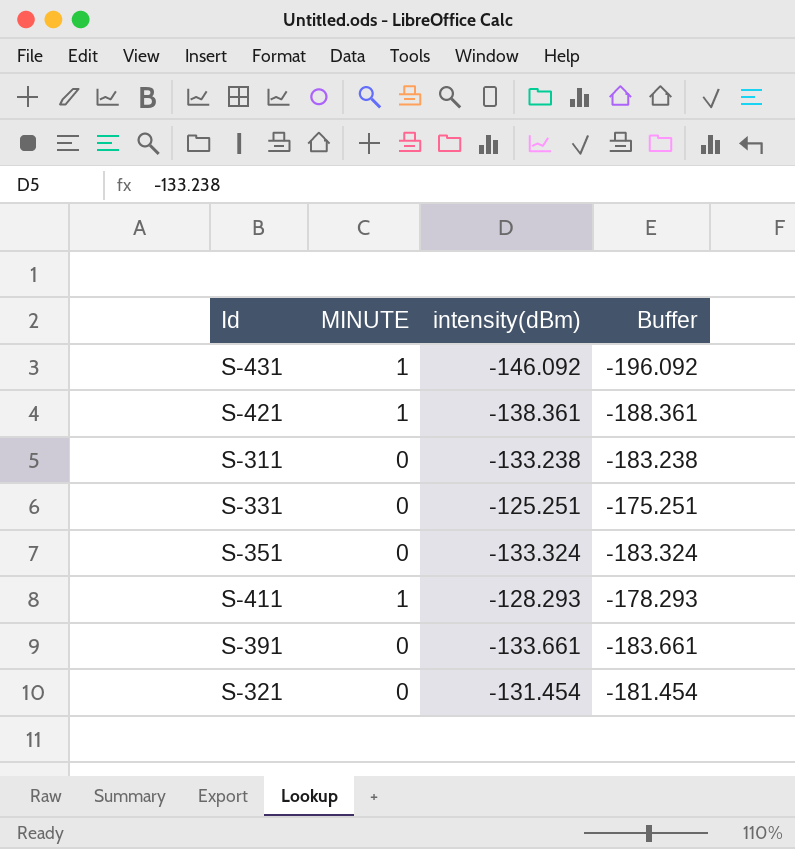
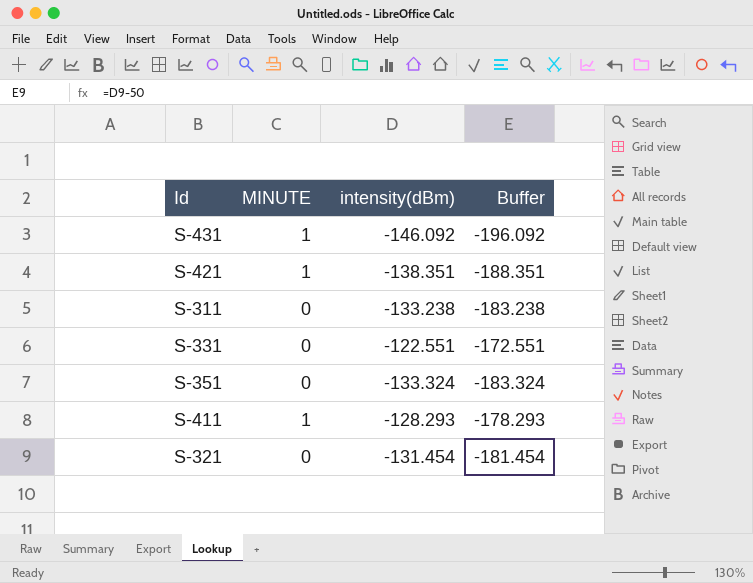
row S-391: 0 | -133.661 | -183.661 -> none
S-421 | intensity(dBm): -138.361 -> -138.351
S-421 | Buffer: -188.361 -> -188.351
S-331 | intensity(dBm): -125.251 -> -122.551
S-331 | Buffer: -175.251 -> -172.551

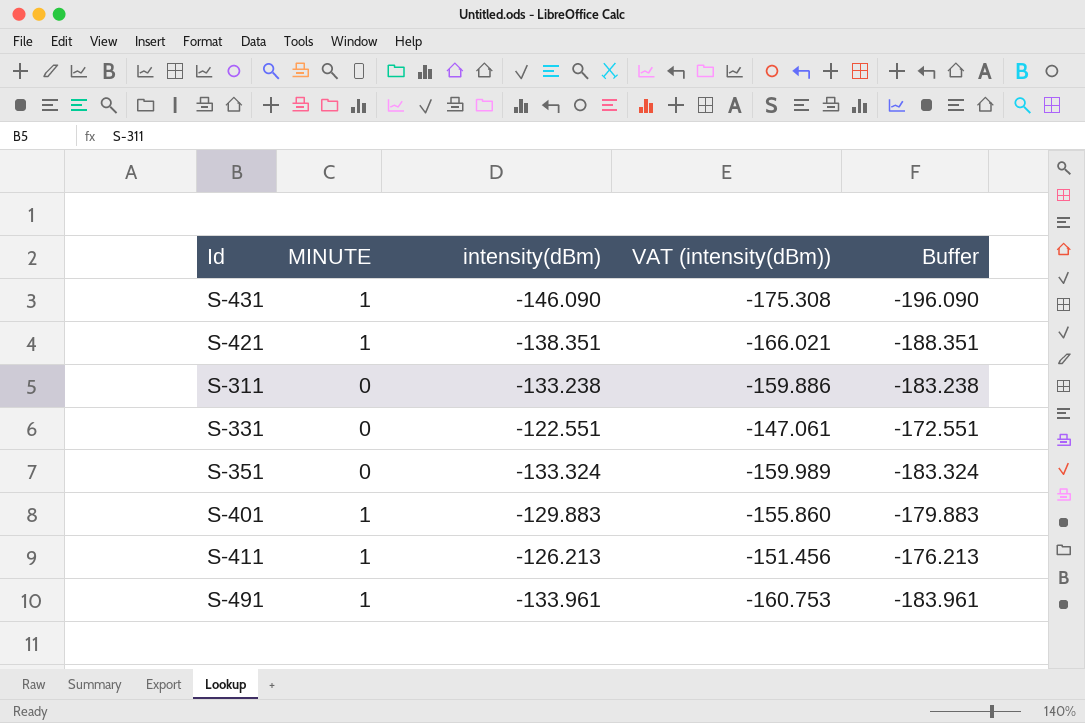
column VAT (intensity(dBm)) | formula: none -> [intensity(dBm)] * 1.2
row S-321: 0 | -131.454 | -181.454 -> none
S-431 | intensity(dBm): -146.092 -> -146.090
S-431 | Buffer: -196.092 -> -196.090
row S-401: none -> 1 | -129.883 | -155.860 | -179.883
S-411 | intensity(dBm): -128.293 -> -126.213
S-411 | Buffer: -178.293 -> -176.213
row S-491: none -> 1 | -133.961 | -160.753 | -183.961

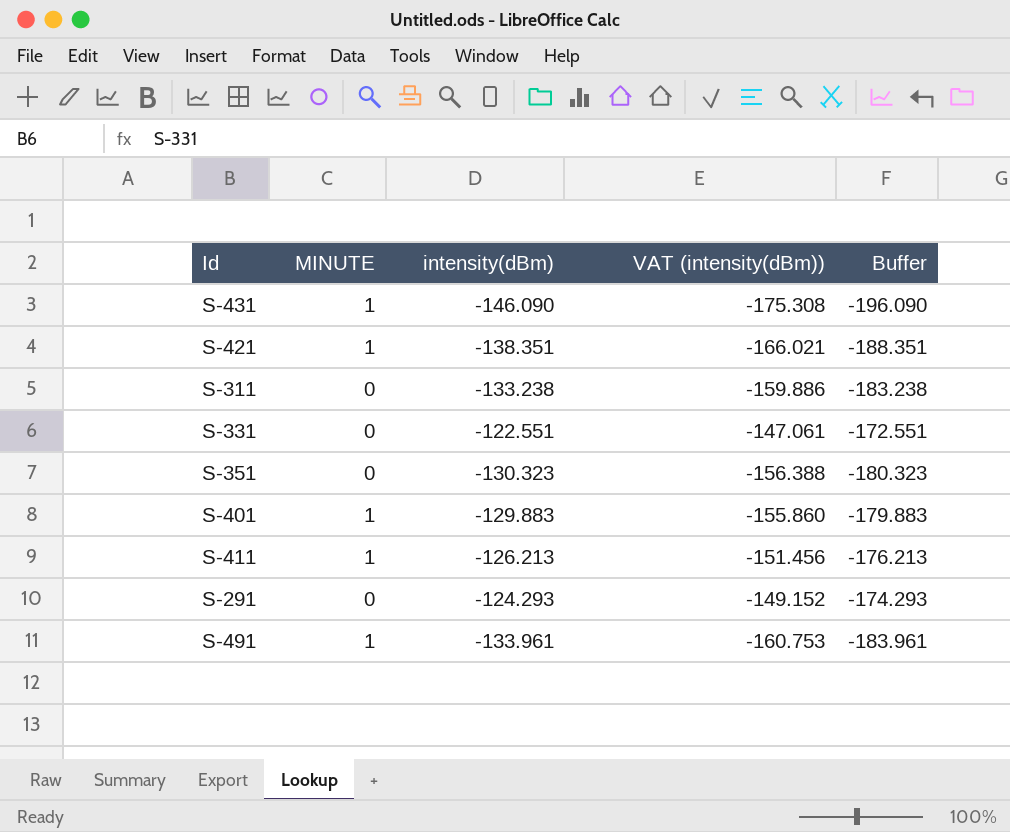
S-351 | intensity(dBm): -133.324 -> -130.323
S-351 | VAT (intensity(dBm)): -159.989 -> -156.388
S-351 | Buffer: -183.324 -> -180.323
row S-291: none -> 0 | -124.293 | -149.152 | -174.293

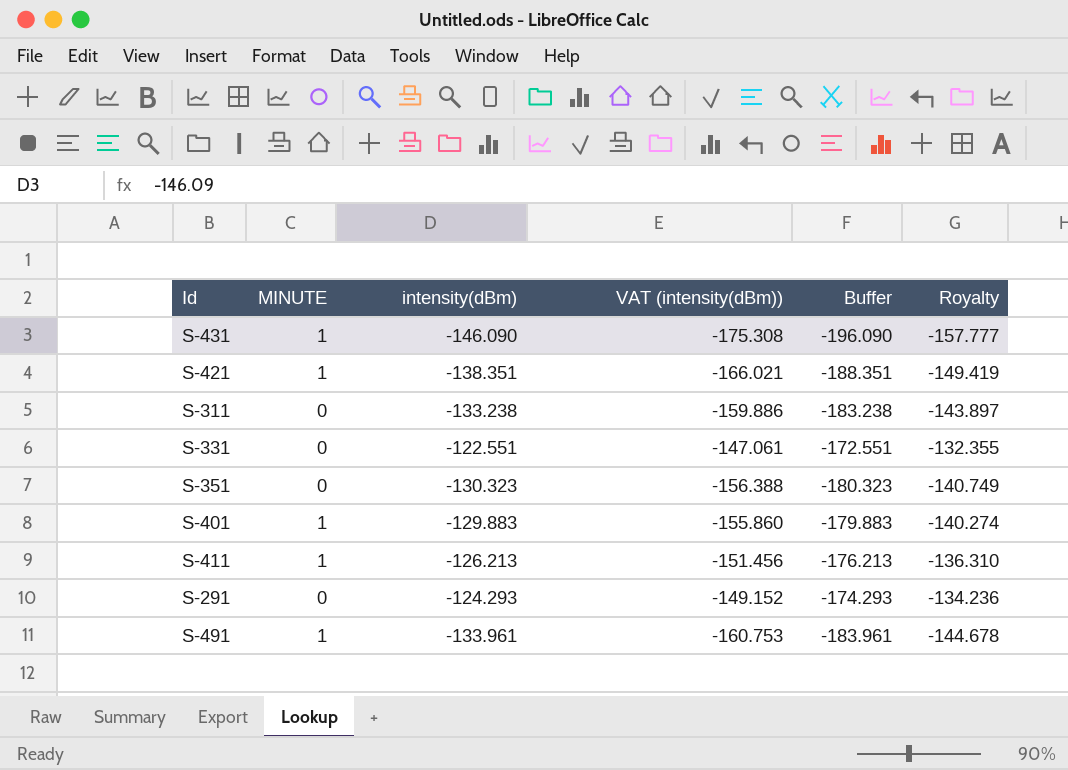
column Royalty | formula: none -> [intensity(dBm)] * 1.08

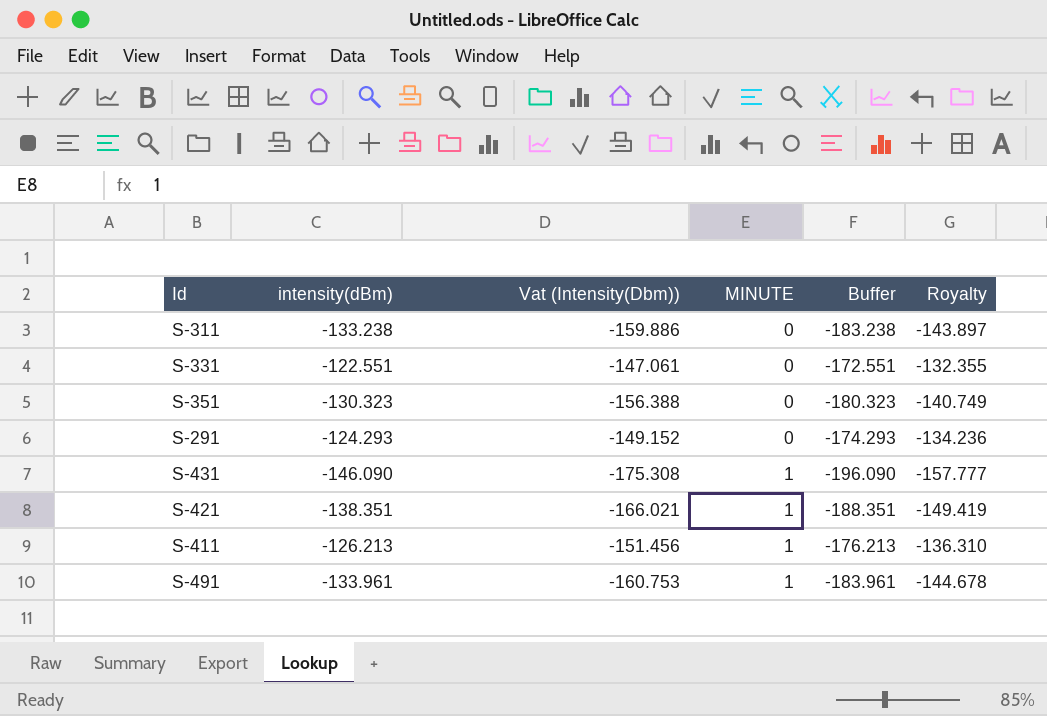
row order: none -> MINUTE ascending
column name: VAT (intensity(dBm)) -> Vat (Intensity(Dbm))
column MINUTE | position: 2 -> 4
row S-401: 1 | -129.883 | -155.860 | -179.883 | -140.274 -> none

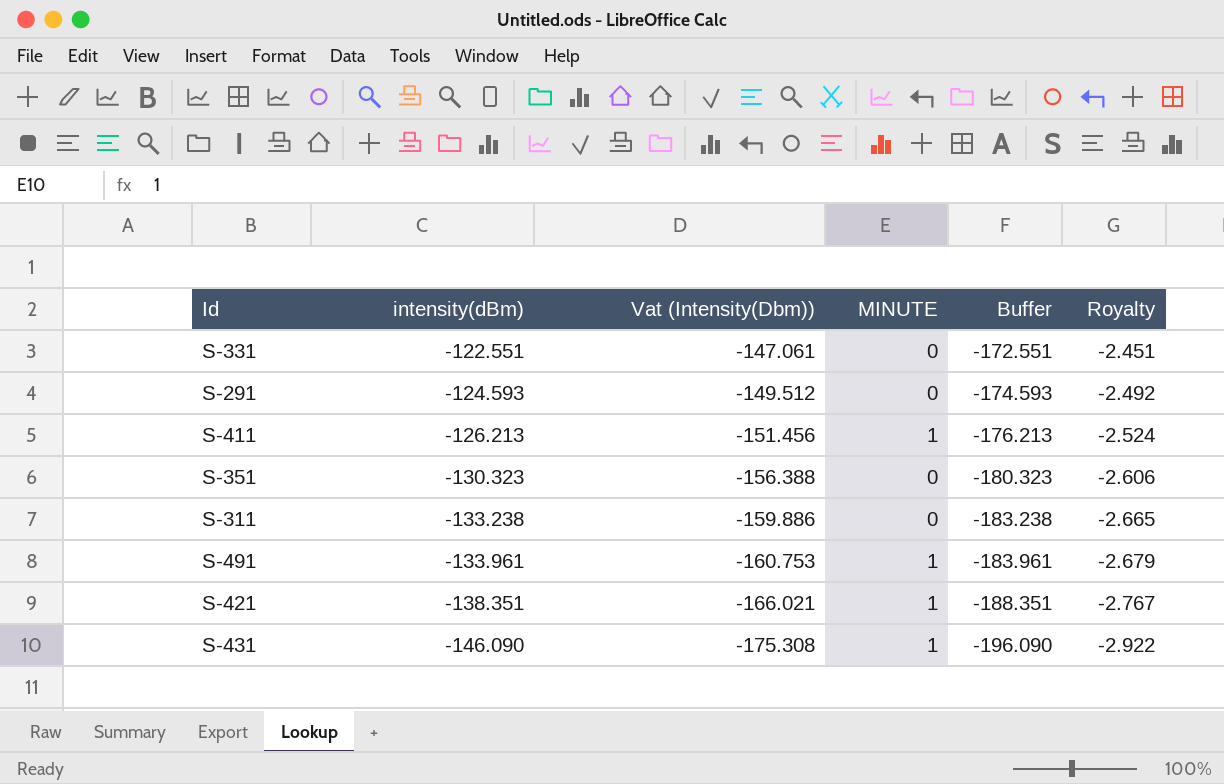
row order: MINUTE ascending -> intensity(dBm) descending
column Royalty | formula: [intensity(dBm)] * 1.08 -> [intensity(dBm)] * 0.02
S-291 | intensity(dBm): -124.293 -> -124.593
S-291 | Vat (Intensity(Dbm)): -149.152 -> -149.512
S-291 | Buffer: -174.293 -> -174.593

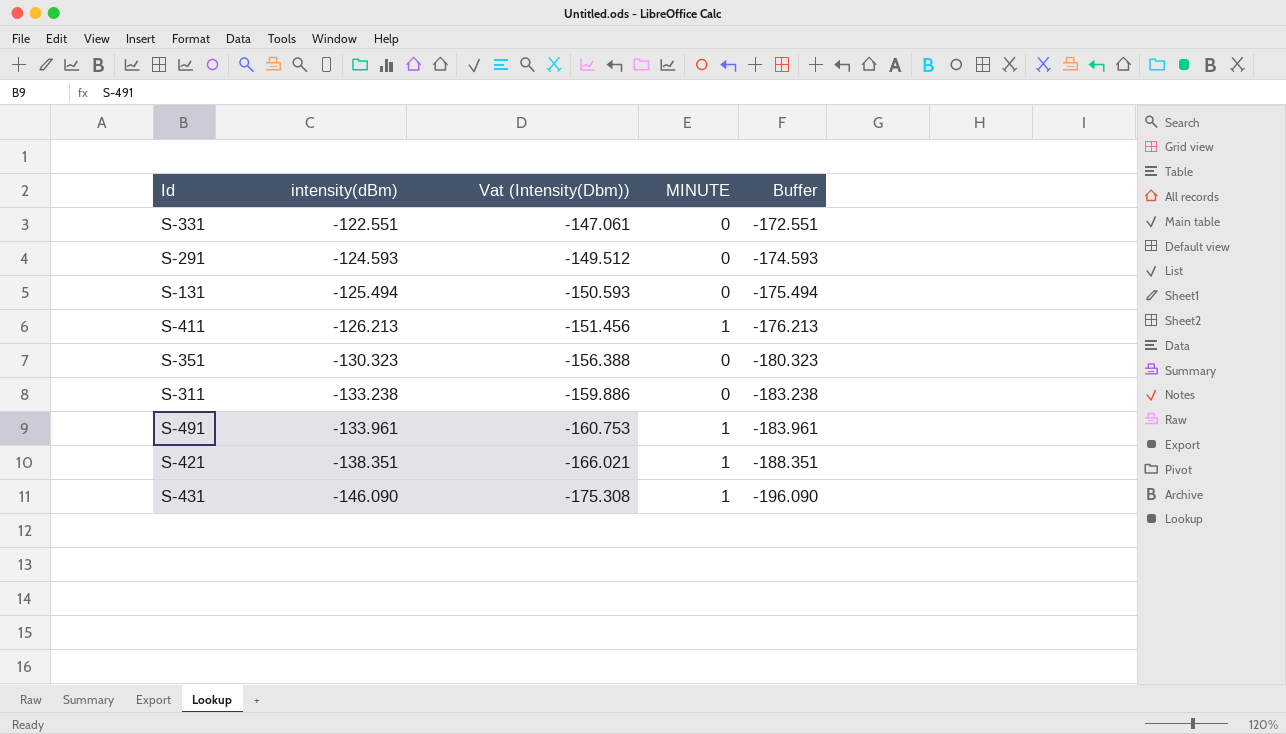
column Royalty | formula: [intensity(dBm)] * 0.02 -> none
row S-131: none -> -125.494 | -150.593 | 0 | -175.494

